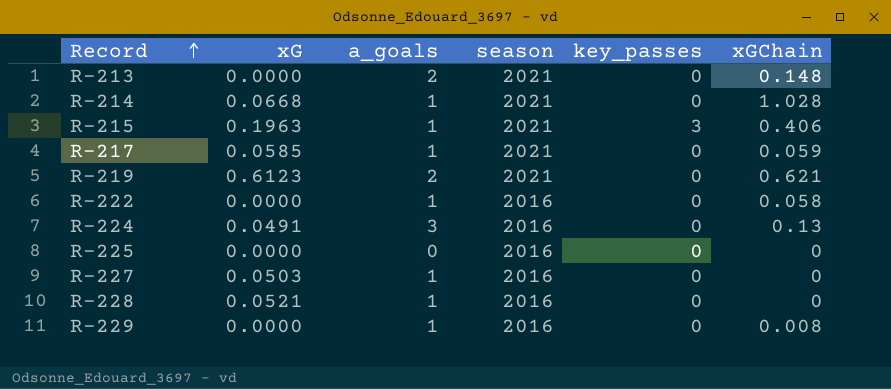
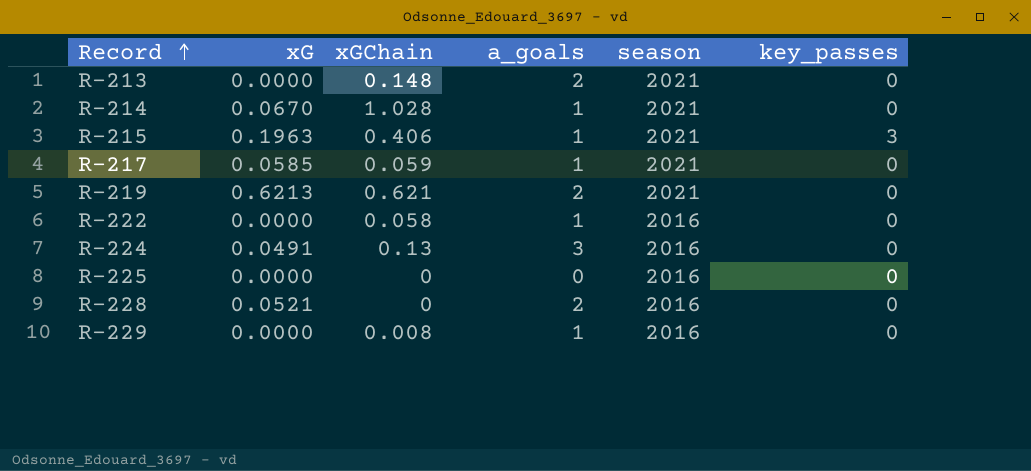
column xGChain | position: 6 -> 3
row R-227: 0.0503 | 1 | 2016 | 0 | 0 -> none
R-214 | xG: 0.0668 -> 0.0670
R-219 | xG: 0.6123 -> 0.6213
R-228 | a_goals: 1 -> 2

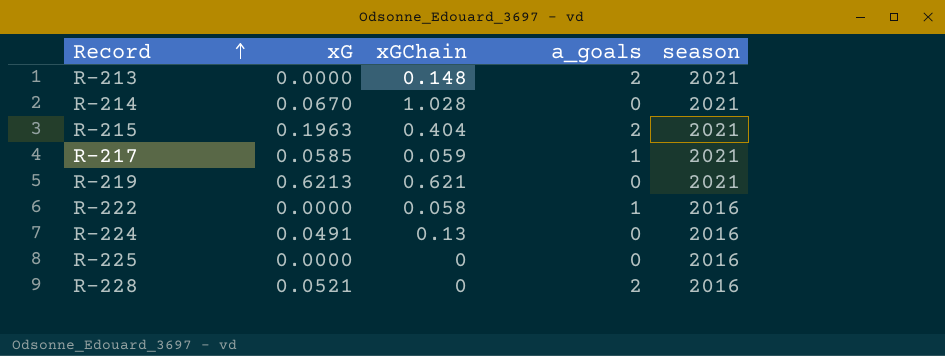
column key_passes | position: 6 -> none
row R-229: 0.0000 | 0.008 | 1 | 2016 | 0 -> none
R-214 | a_goals: 1 -> 0
R-215 | xGChain: 0.406 -> 0.404
R-215 | a_goals: 1 -> 2
R-219 | a_goals: 2 -> 0
R-224 | a_goals: 3 -> 0

